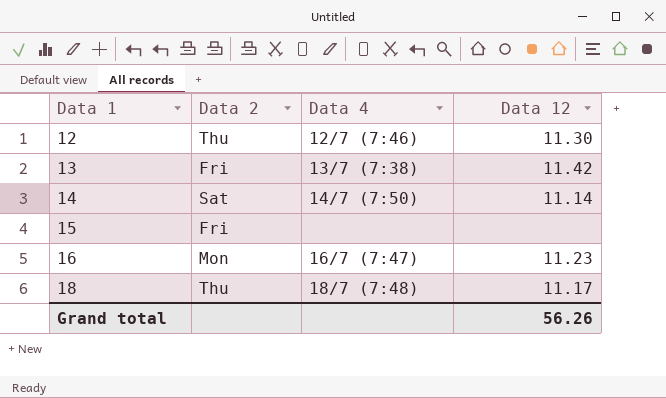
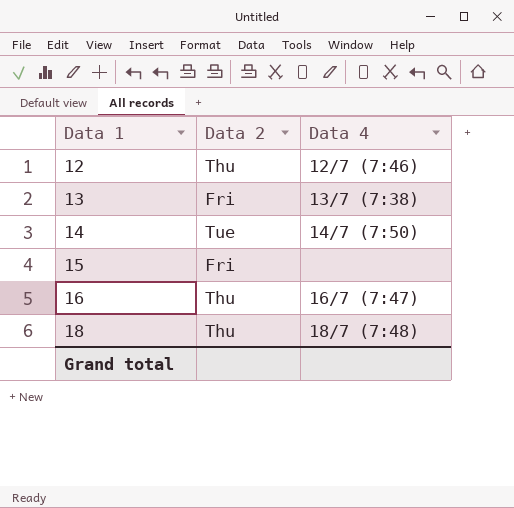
column Data 12 | position: 4 -> none
14 | Data 2: Sat -> Tue
16 | Data 2: Mon -> Thu

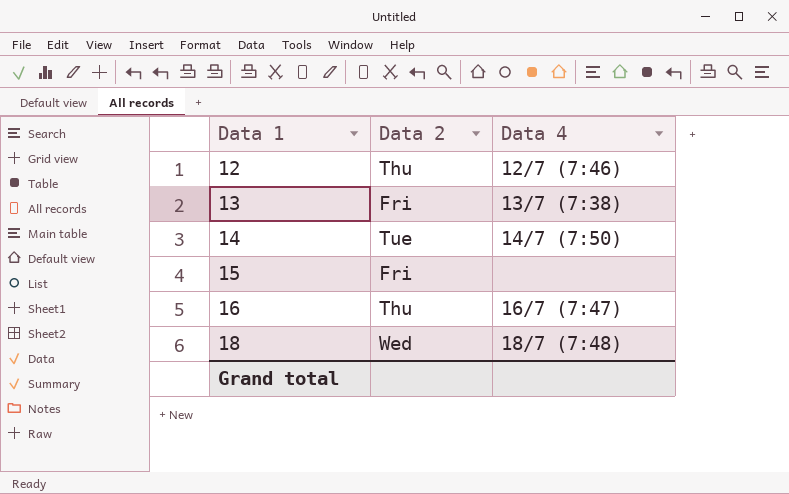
18 | Data 2: Thu -> Wed

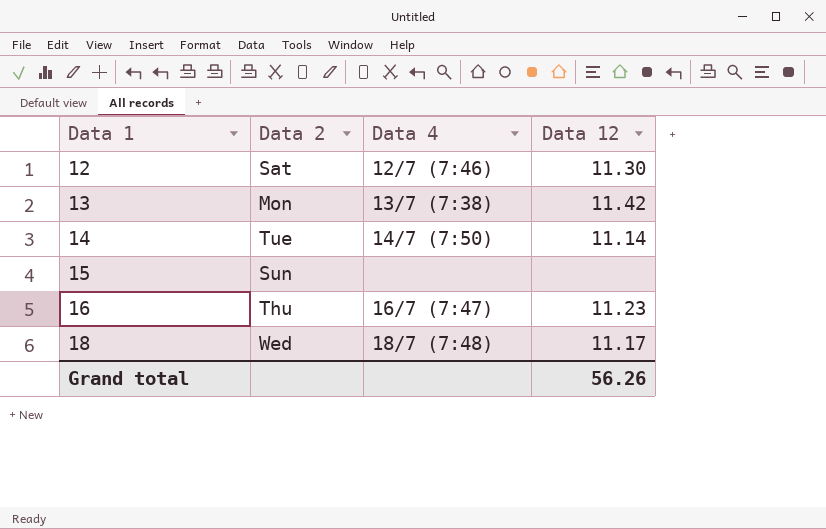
column Data 12 | position: none -> 4
12 | Data 2: Thu -> Sat
13 | Data 2: Fri -> Mon
15 | Data 2: Fri -> Sun

